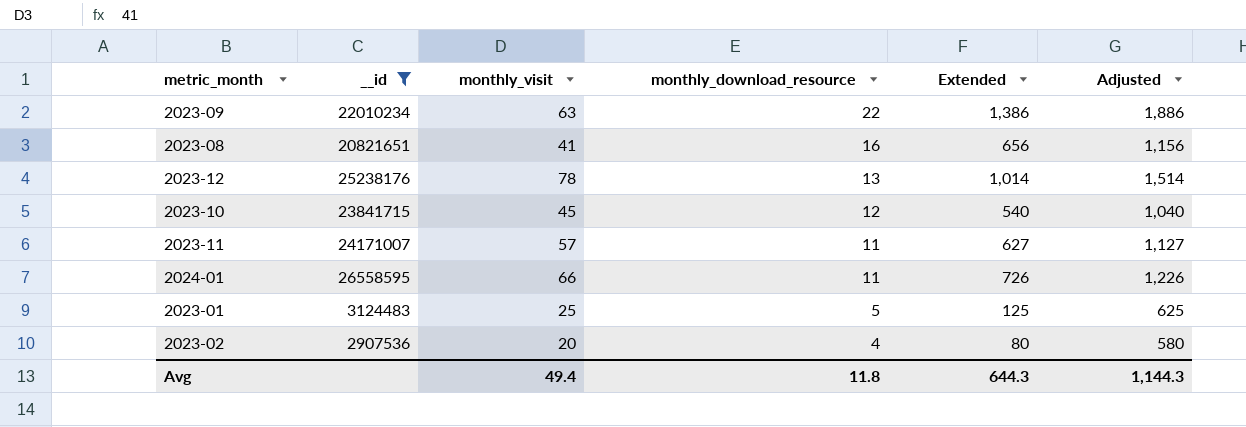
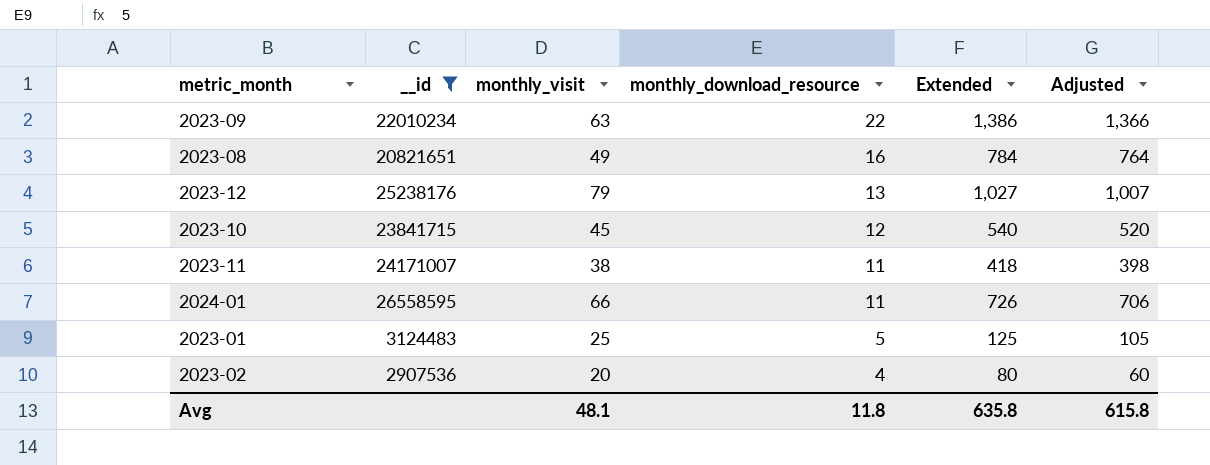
column Adjusted | formula: [Extended] + 500 -> [Extended] - 20
2023-08 | monthly_visit: 41 -> 49
2023-08 | Extended: 656 -> 784
2023-12 | monthly_visit: 78 -> 79
2023-12 | Extended: 1,014 -> 1,027
2023-11 | monthly_visit: 57 -> 38
2023-11 | Extended: 627 -> 418
Avg | monthly_visit: 49.4 -> 48.1
Avg | Extended: 644.3 -> 635.8
Avg | Adjusted: 1,144.3 -> 615.8

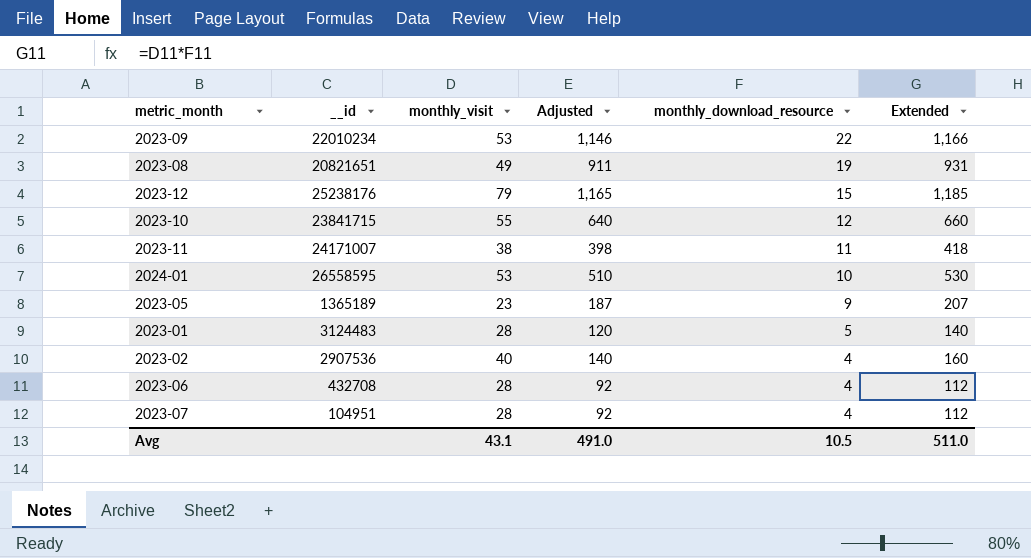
filter: __id >= 2907536 -> none
column Adjusted | position: 6 -> 4
2023-09 | monthly_visit: 63 -> 53
2023-09 | Adjusted: 1,366 -> 1,146
2023-09 | Extended: 1,386 -> 1,166
2023-08 | Adjusted: 764 -> 911
2023-08 | monthly_download_resource: 16 -> 19
2023-08 | Extended: 784 -> 931
2023-12 | Adjusted: 1,007 -> 1,165
2023-12 | monthly_download_resource: 13 -> 15
2023-12 | Extended: 1,027 -> 1,185
2023-10 | monthly_visit: 45 -> 55
2023-10 | Adjusted: 520 -> 640
2023-10 | Extended: 540 -> 660
2024-01 | monthly_visit: 66 -> 53
2024-01 | Adjusted: 706 -> 510
2024-01 | monthly_download_resource: 11 -> 10
2024-01 | Extended: 726 -> 530
2023-01 | monthly_visit: 25 -> 28
2023-01 | Adjusted: 105 -> 120
2023-01 | Extended: 125 -> 140
2023-02 | monthly_visit: 20 -> 40
2023-02 | Adjusted: 60 -> 140
2023-02 | Extended: 80 -> 160
Avg | monthly_visit: 48.1 -> 43.1
Avg | Adjusted: 615.8 -> 491.0
Avg | monthly_download_resource: 11.8 -> 10.5
Avg | Extended: 635.8 -> 511.0

